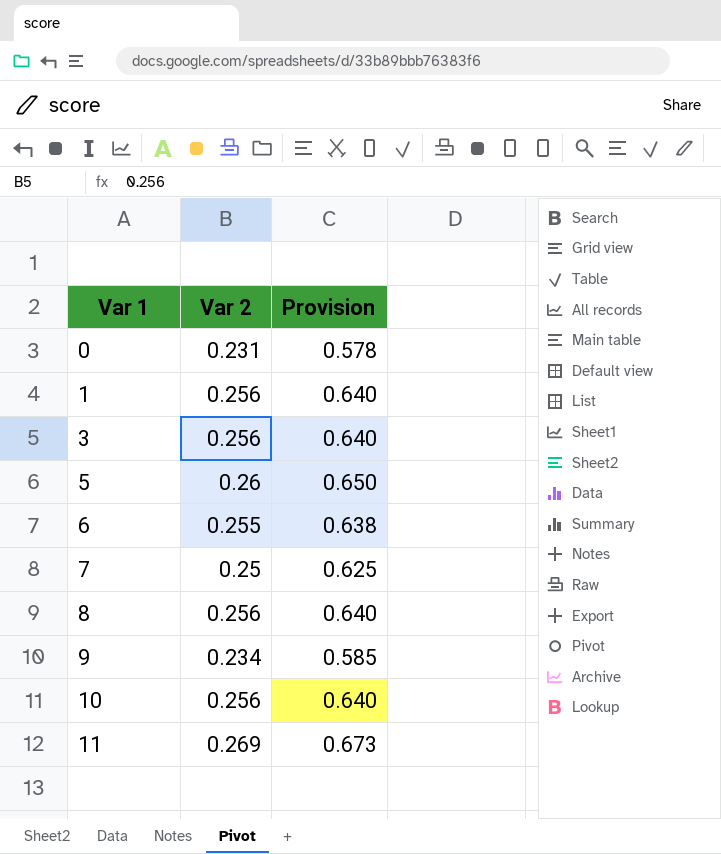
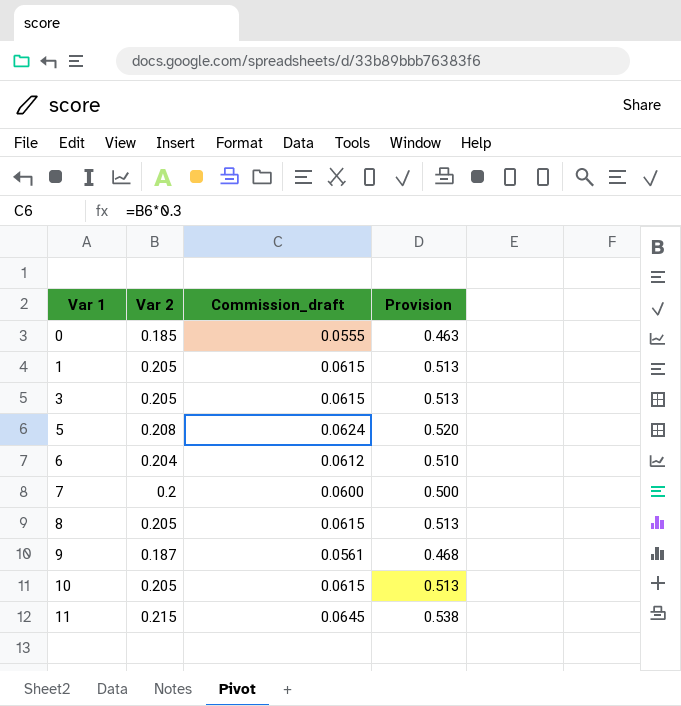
column Commission_draft | formula: none -> [Var 2] * 0.3
0 | Var 2: 0.231 -> 0.185
0 | Provision: 0.578 -> 0.463
1 | Var 2: 0.256 -> 0.205
1 | Provision: 0.640 -> 0.513
3 | Var 2: 0.256 -> 0.205
3 | Provision: 0.640 -> 0.513
5 | Var 2: 0.26 -> 0.208
5 | Provision: 0.650 -> 0.520
6 | Var 2: 0.255 -> 0.204
6 | Provision: 0.638 -> 0.510
7 | Var 2: 0.25 -> 0.2
7 | Provision: 0.625 -> 0.500
8 | Var 2: 0.256 -> 0.205
8 | Provision: 0.640 -> 0.513
9 | Var 2: 0.234 -> 0.187
9 | Provision: 0.585 -> 0.468
10 | Var 2: 0.256 -> 0.205
10 | Provision: 0.640 -> 0.513
11 | Var 2: 0.269 -> 0.215
11 | Provision: 0.673 -> 0.538

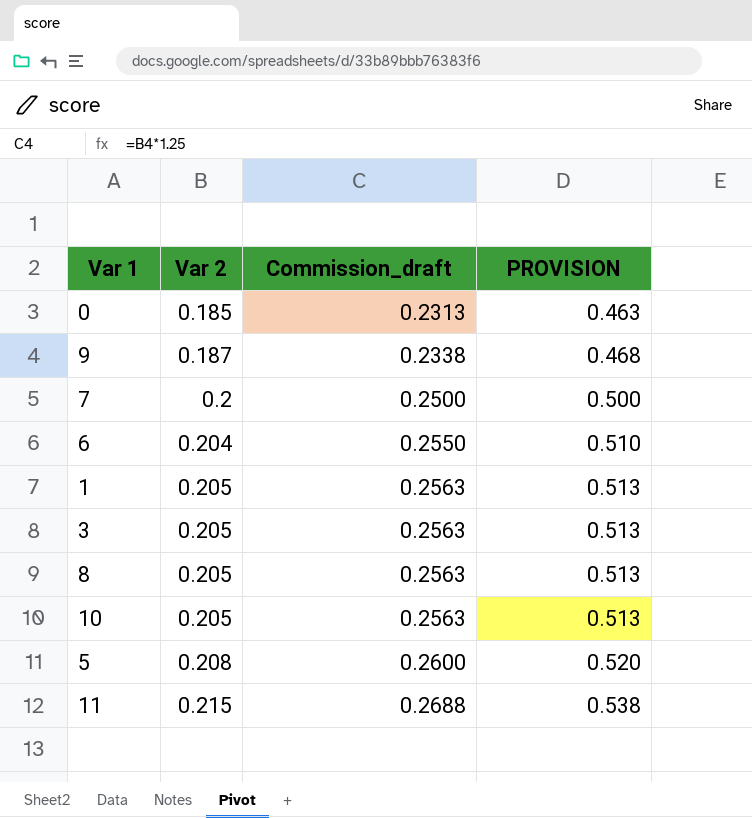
row order: Var 1 ascending -> Var 2 ascending
column Commission_draft | formula: [Var 2] * 0.3 -> [Var 2] * 1.25
column name: Provision -> PROVISION

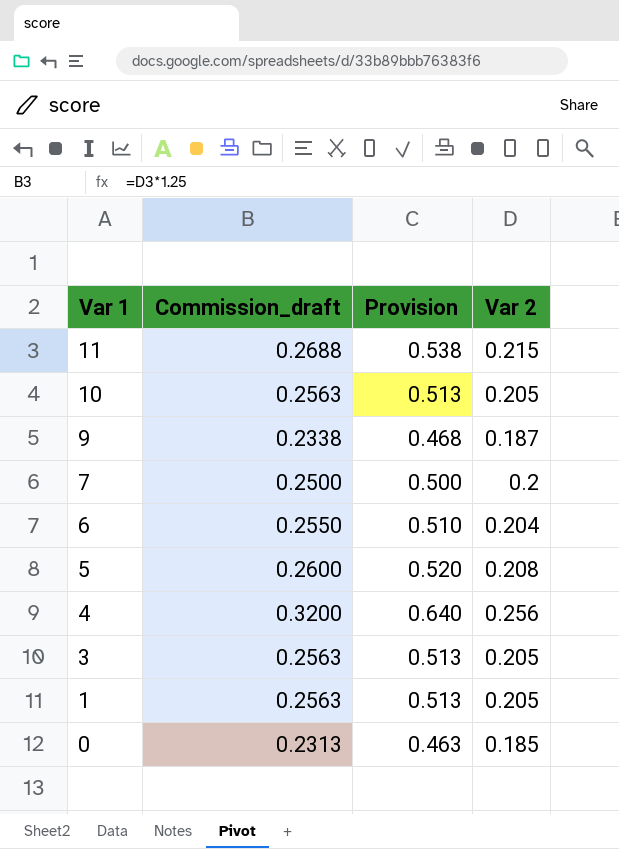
row order: Var 2 ascending -> Var 1 descending
column name: PROVISION -> Provision
column Var 2 | position: 2 -> 4
row 8: 0.205 | 0.2563 | 0.513 -> none
row 4: none -> 0.3200 | 0.640 | 0.256

